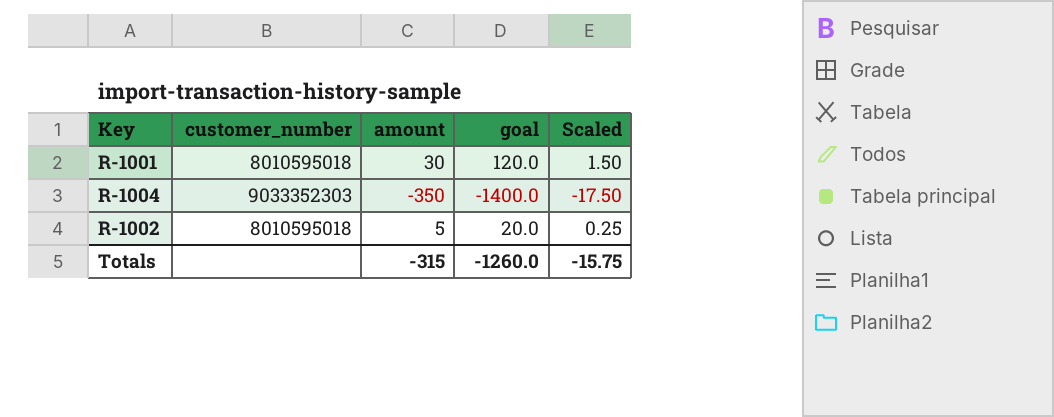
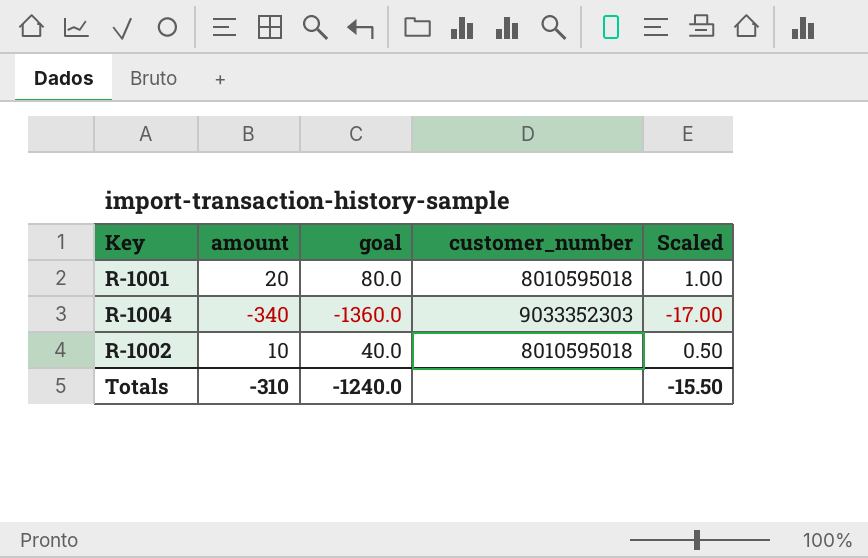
column customer_number | position: 2 -> 4
R-1001 | amount: 30 -> 20
R-1001 | goal: 120.0 -> 80.0
R-1001 | Scaled: 1.50 -> 1.00
R-1004 | amount: -350 -> -340
R-1004 | goal: -1400.0 -> -1360.0
R-1004 | Scaled: -17.50 -> -17.00
R-1002 | amount: 5 -> 10
R-1002 | goal: 20.0 -> 40.0
R-1002 | Scaled: 0.25 -> 0.50
Totals | amount: -315 -> -310
Totals | goal: -1260.0 -> -1240.0
Totals | Scaled: -15.75 -> -15.50

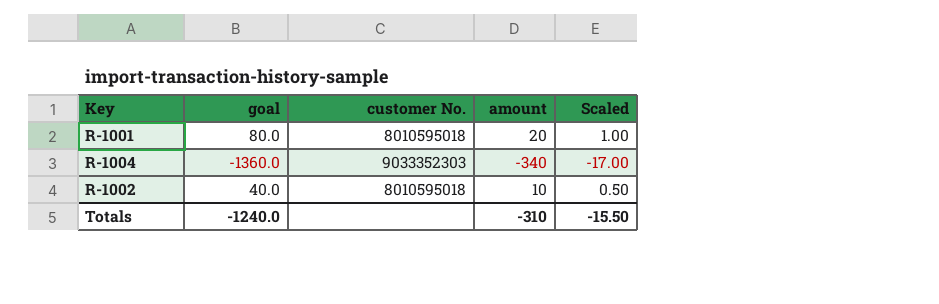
column name: customer_number -> customer No.
column amount | position: 2 -> 4

